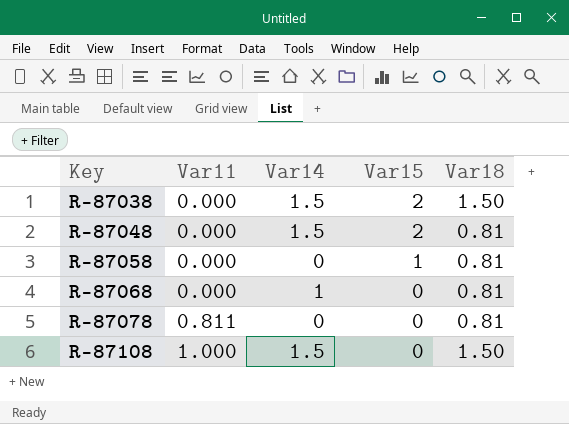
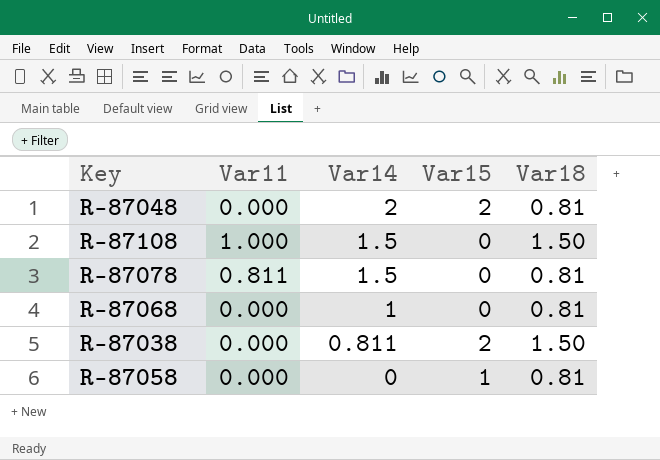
row order: Key ascending -> Var14 descending
R-87048 | Var14: 1.5 -> 2
R-87078 | Var14: 0 -> 1.5
R-87038 | Var14: 1.5 -> 0.811

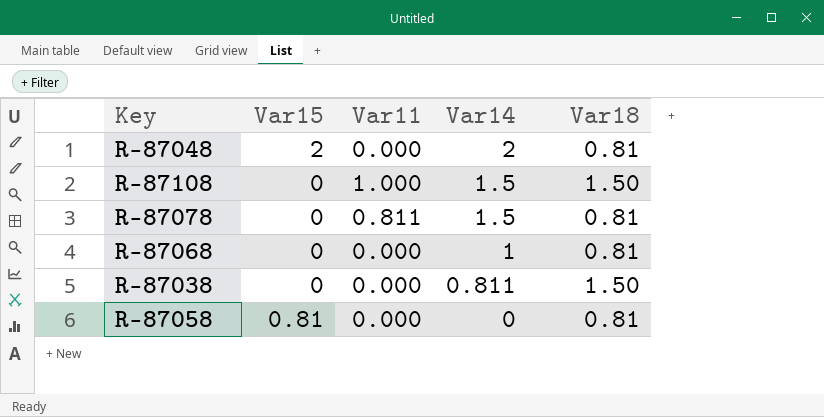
column Var15 | position: 4 -> 2
R-87038 | Var15: 2 -> 0
R-87058 | Var15: 1 -> 0.81

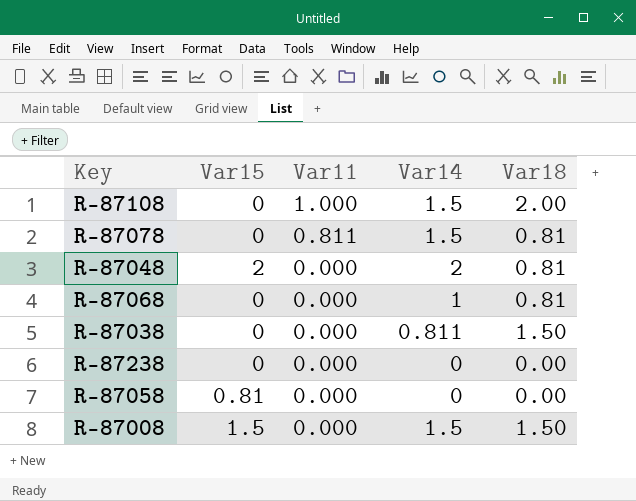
row order: Var14 descending -> Var11 descending
R-87108 | Var18: 1.50 -> 2.00
row R-87238: none -> 0 | 0.000 | 0 | 0.00
R-87058 | Var18: 0.81 -> 0.00
row R-87008: none -> 1.5 | 0.000 | 1.5 | 1.50

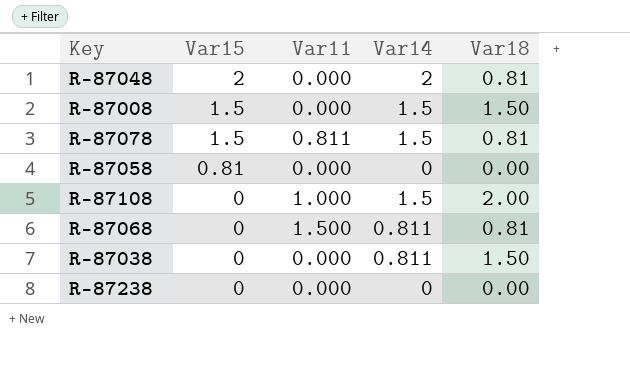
row order: Var11 descending -> Var15 descending
R-87078 | Var15: 0 -> 1.5
R-87068 | Var11: 0.000 -> 1.500
R-87068 | Var14: 1 -> 0.811

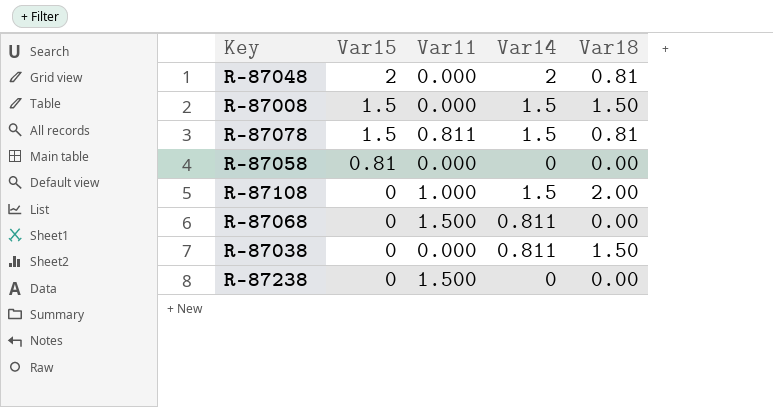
R-87068 | Var18: 0.81 -> 0.00
R-87238 | Var11: 0.000 -> 1.500

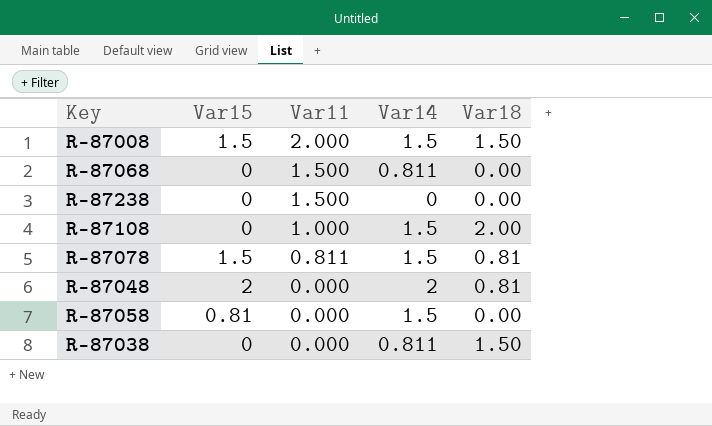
row order: Var15 descending -> Var11 descending
R-87008 | Var11: 0.000 -> 2.000
R-87058 | Var14: 0 -> 1.5

